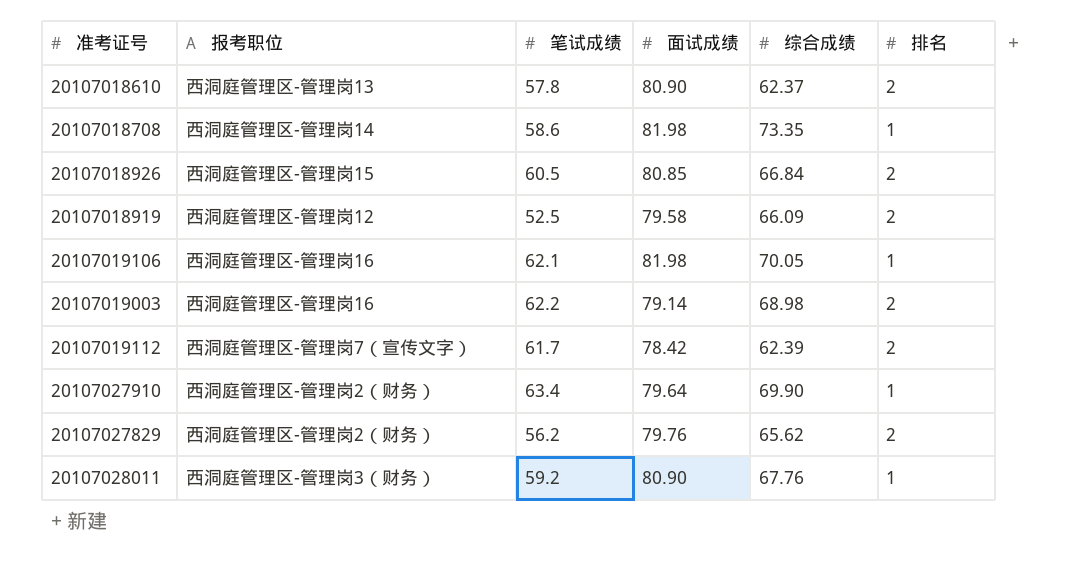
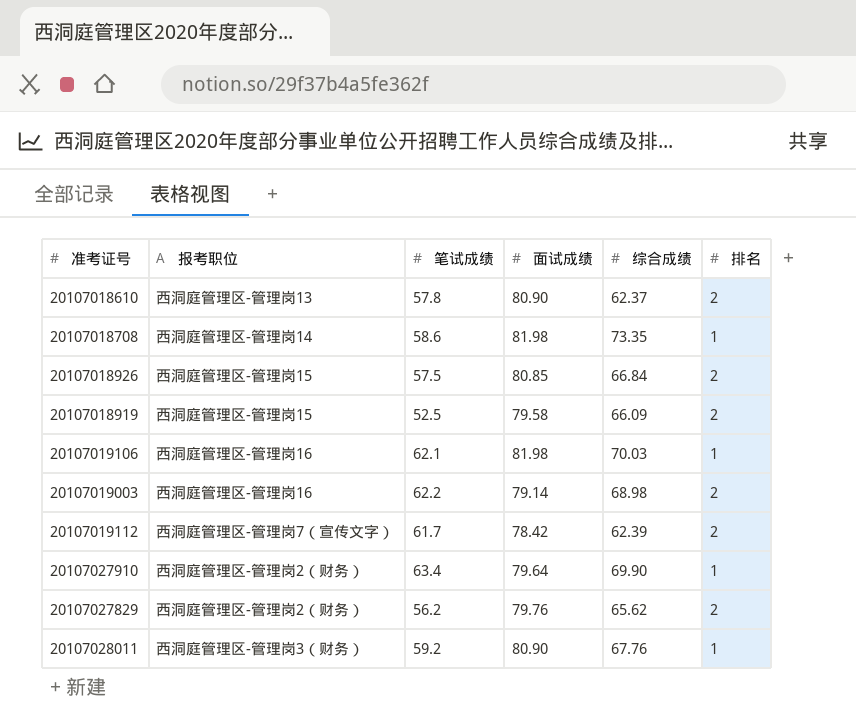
20107018926 | 笔试成绩: 60.5 -> 57.5
20107018919 | 报考职位: 西洞庭管理区-管理岗12 -> 西洞庭管理区-管理岗15
20107019106 | 综合成绩: 70.05 -> 70.03

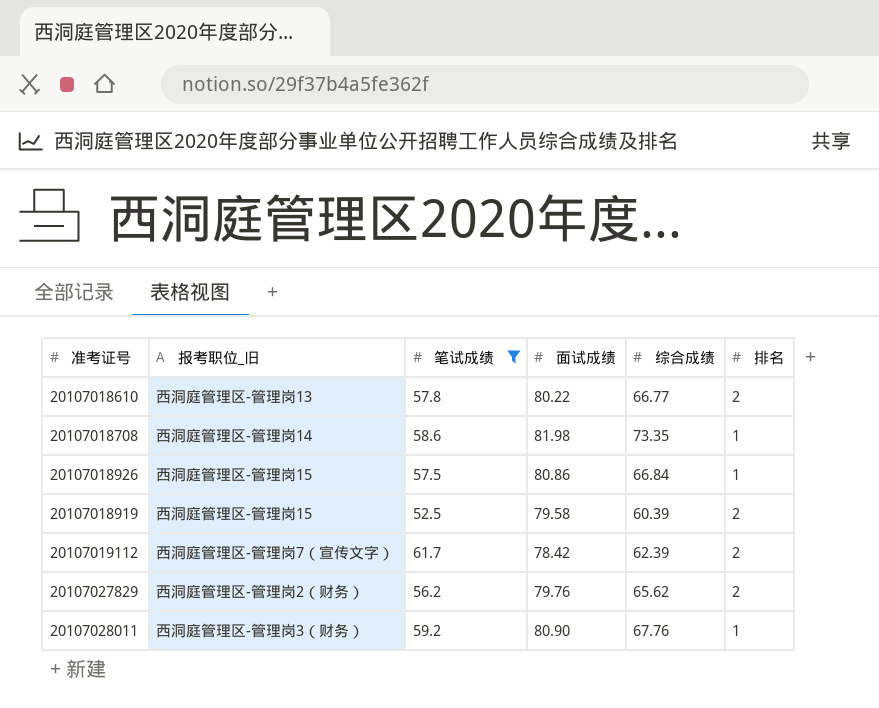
filter: none -> 笔试成绩 <= 61.7
column name: 报考职位 -> 报考职位_旧
20107018610 | 面试成绩: 80.90 -> 80.22
20107018610 | 综合成绩: 62.37 -> 66.77
20107018926 | 面试成绩: 80.85 -> 80.86
20107018926 | 排名: 2 -> 1
20107018919 | 综合成绩: 66.09 -> 60.39

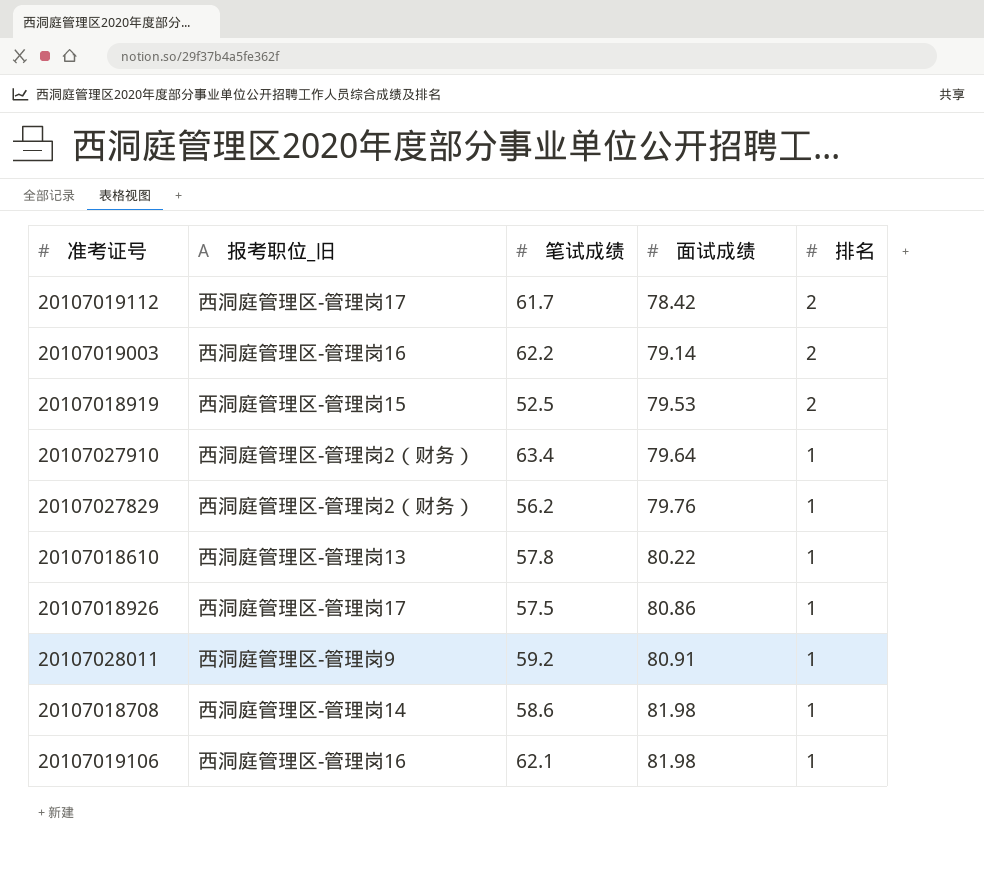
filter: 笔试成绩 <= 61.7 -> none
row order: none -> 面试成绩 ascending
column 综合成绩 | position: 5 -> none
20107019112 | 报考职位_旧: 西洞庭管理区-管理岗7（宣传文字） -> 西洞庭管理区-管理岗17
20107018919 | 面试成绩: 79.58 -> 79.53
20107027829 | 排名: 2 -> 1
20107018610 | 排名: 2 -> 1
20107018926 | 报考职位_旧: 西洞庭管理区-管理岗15 -> 西洞庭管理区-管理岗17
20107028011 | 报考职位_旧: 西洞庭管理区-管理岗3（财务） -> 西洞庭管理区-管理岗9
20107028011 | 面试成绩: 80.90 -> 80.91

